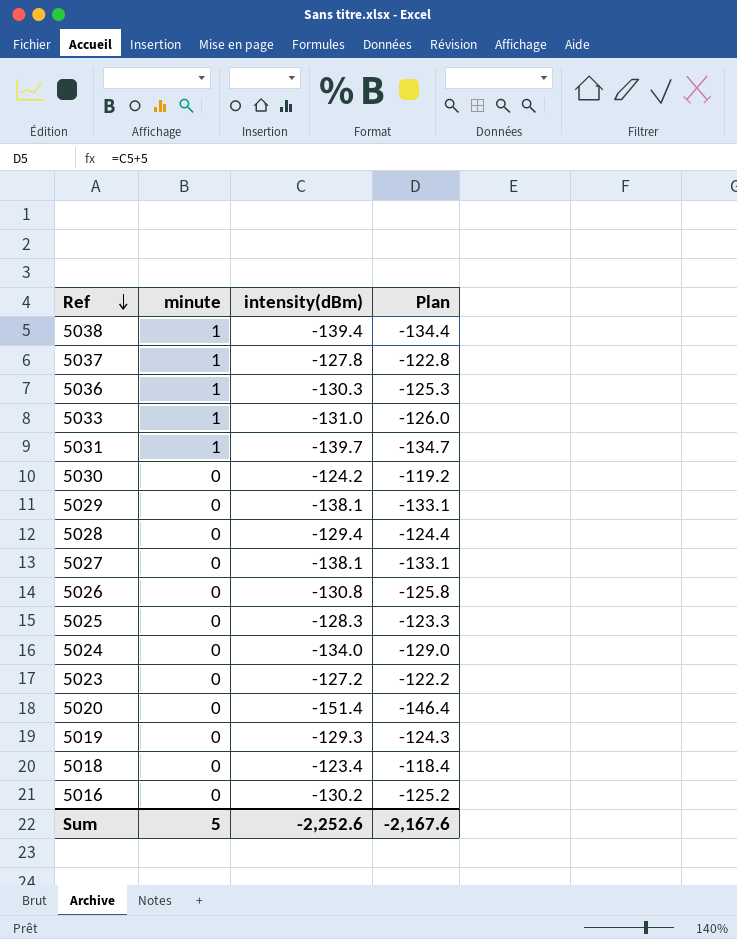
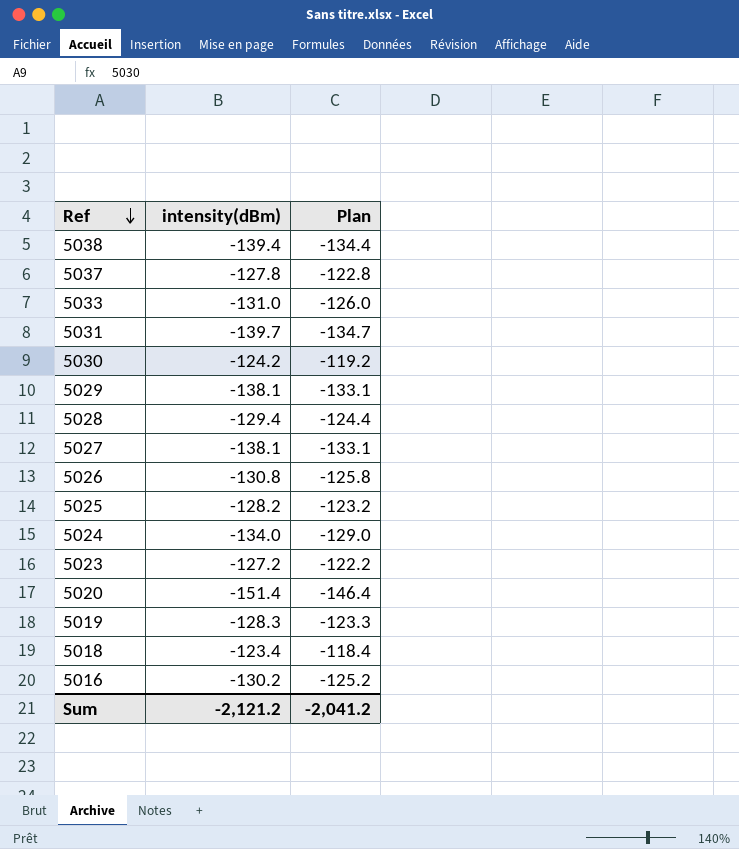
column minute | position: 2 -> none
row 5036: 1 | -130.3 | -125.3 -> none
5025 | intensity(dBm): -128.3 -> -128.2
5025 | Plan: -123.3 -> -123.2
5019 | intensity(dBm): -129.3 -> -128.3
5019 | Plan: -124.3 -> -123.3
Sum | intensity(dBm): -2,252.6 -> -2,121.2
Sum | Plan: -2,167.6 -> -2,041.2

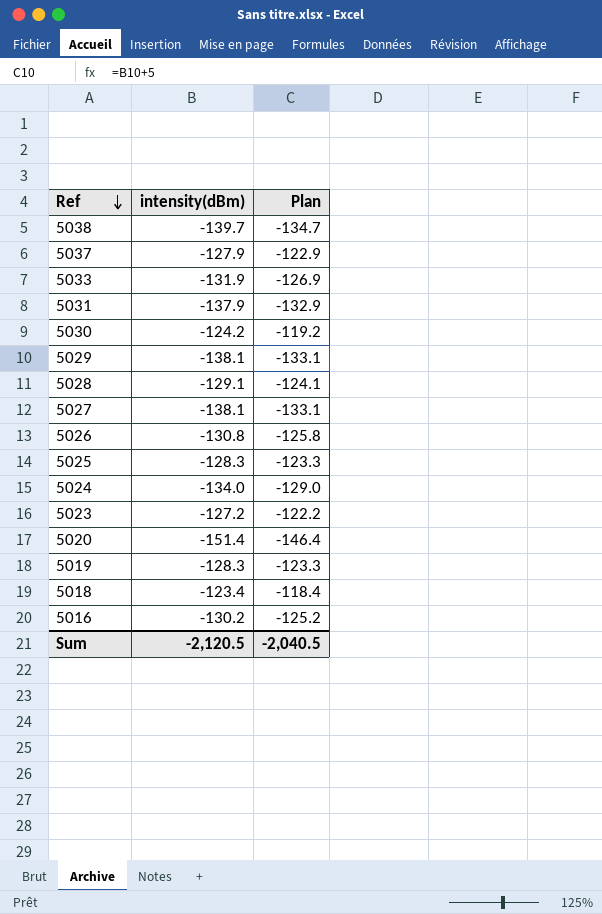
5038 | intensity(dBm): -139.4 -> -139.7
5038 | Plan: -134.4 -> -134.7
5037 | intensity(dBm): -127.8 -> -127.9
5037 | Plan: -122.8 -> -122.9
5033 | intensity(dBm): -131.0 -> -131.9
5033 | Plan: -126.0 -> -126.9
5031 | intensity(dBm): -139.7 -> -137.9
5031 | Plan: -134.7 -> -132.9
5028 | intensity(dBm): -129.4 -> -129.1
5028 | Plan: -124.4 -> -124.1
5025 | intensity(dBm): -128.2 -> -128.3
5025 | Plan: -123.2 -> -123.3
Sum | intensity(dBm): -2,121.2 -> -2,120.5
Sum | Plan: -2,041.2 -> -2,040.5

